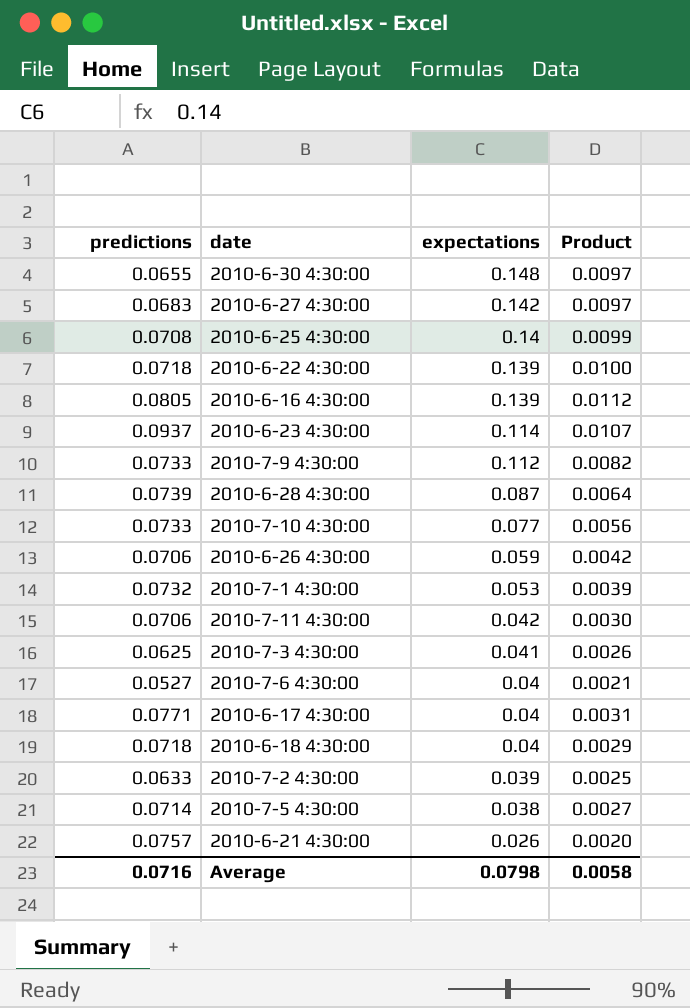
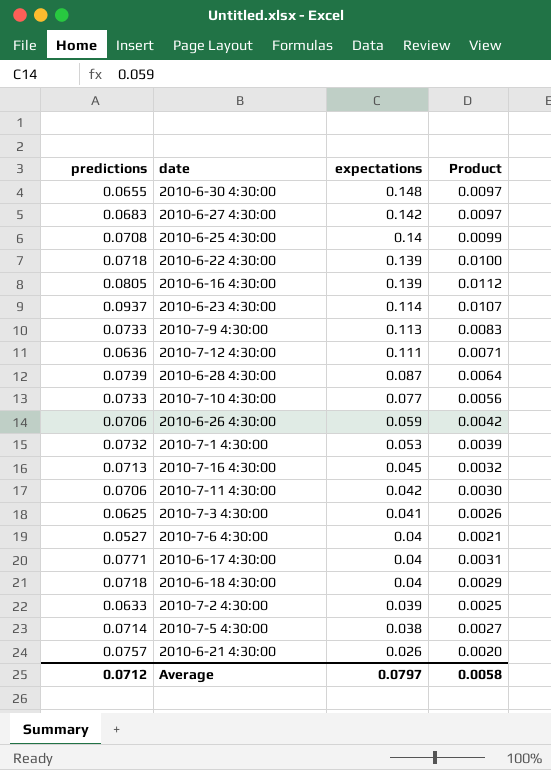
2010-7-9 4:30:00 | expectations: 0.112 -> 0.113
2010-7-9 4:30:00 | Product: 0.0082 -> 0.0083
row 2010-7-12 4:30:00: none -> 0.0636 | 0.111 | 0.0071
row 2010-7-16 4:30:00: none -> 0.0713 | 0.045 | 0.0032
Average | predictions: 0.0716 -> 0.0712
Average | expectations: 0.0798 -> 0.0797

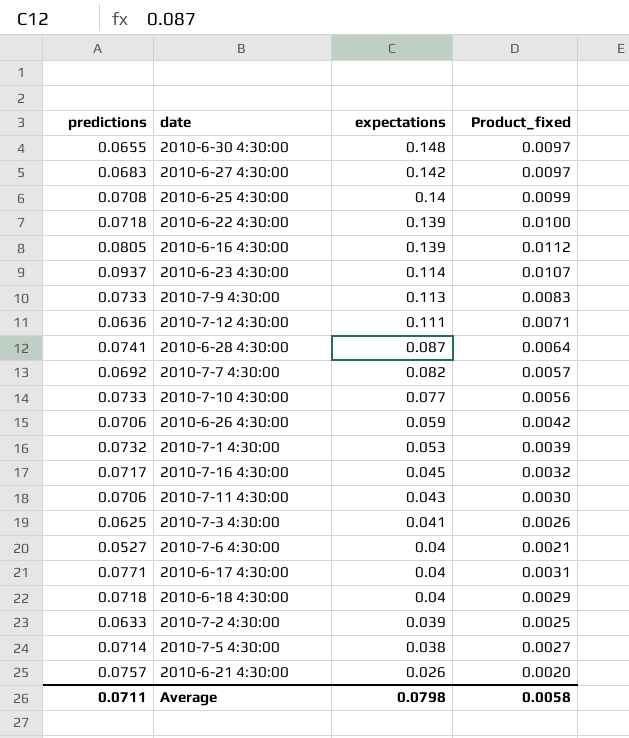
column name: Product -> Product_fixed
2010-6-28 4:30:00 | predictions: 0.0739 -> 0.0741
row 2010-7-7 4:30:00: none -> 0.0692 | 0.082 | 0.0057
2010-7-16 4:30:00 | predictions: 0.0713 -> 0.0717
2010-7-11 4:30:00 | expectations: 0.042 -> 0.043
Average | predictions: 0.0712 -> 0.0711
Average | expectations: 0.0797 -> 0.0798

